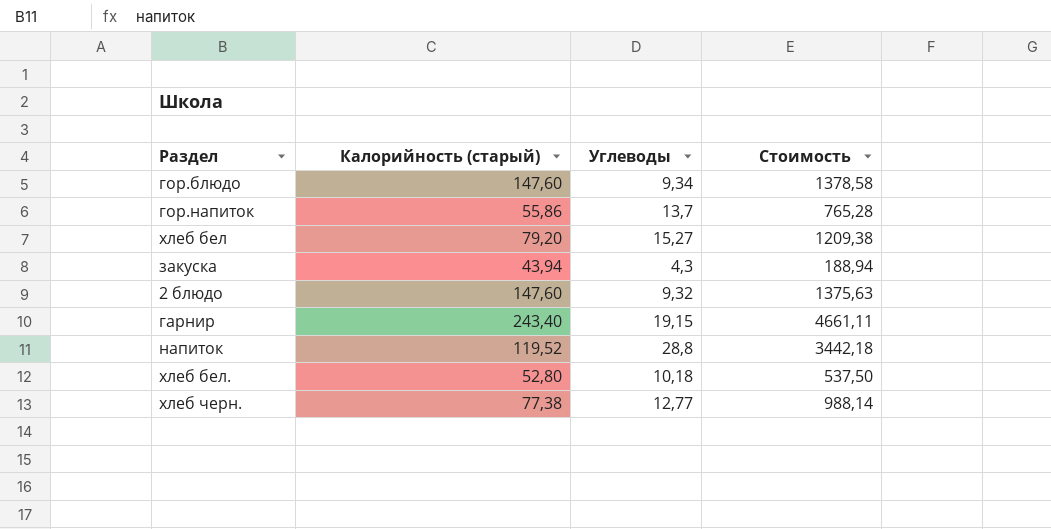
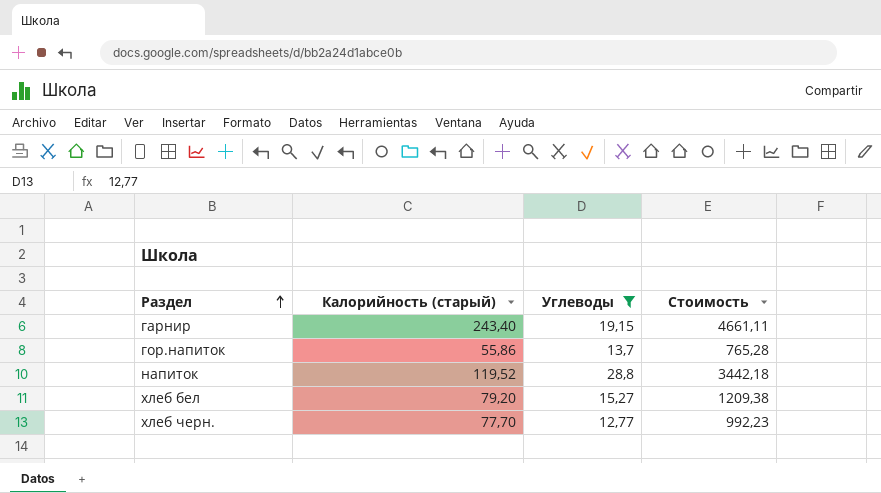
filter: none -> Углеводы >= 12,77
row order: none -> Раздел ascending
хлеб черн. | Калорийность (старый): 77,38 -> 77,70
хлеб черн. | Стоимость: 988,14 -> 992,23

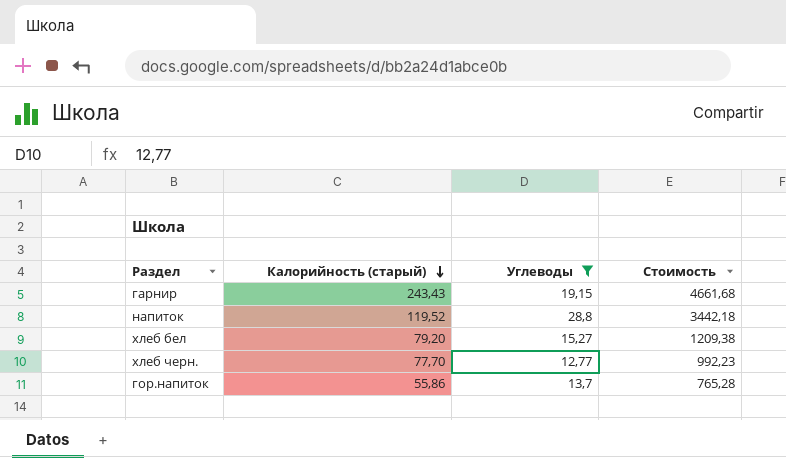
row order: Раздел ascending -> Калорийность (старый) descending
гарнир | Калорийность (старый): 243,40 -> 243,43
гарнир | Стоимость: 4661,11 -> 4661,68

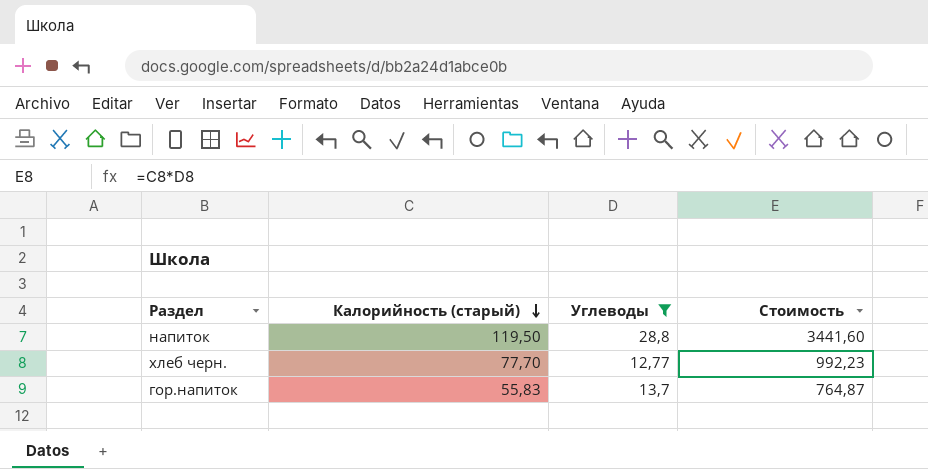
row гарнир: 243,43 | 19,15 | 4661,68 -> none
row хлеб бел: 79,20 | 15,27 | 1209,38 -> none
напиток | Калорийность (старый): 119,52 -> 119,50
напиток | Стоимость: 3442,18 -> 3441,60
гор.напиток | Калорийность (старый): 55,86 -> 55,83
гор.напиток | Стоимость: 765,28 -> 764,87

